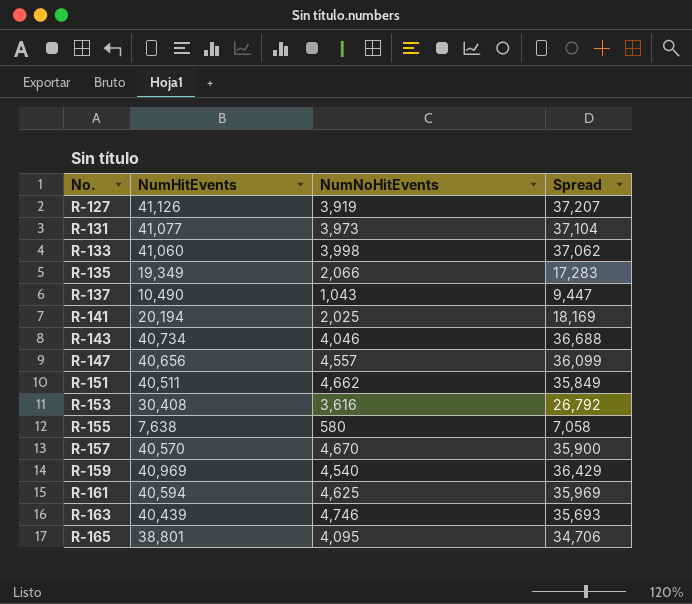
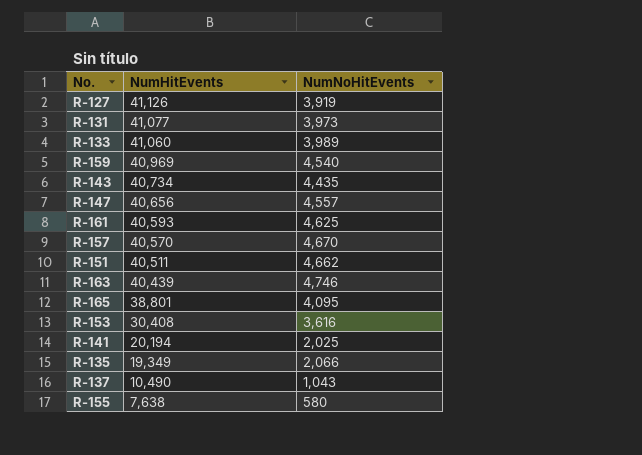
row order: No. ascending -> NumHitEvents descending
column Spread | formula: [NumHitEvents] - [NumNoHitEvents] -> none
R-133 | NumNoHitEvents: 3,998 -> 3,989
R-143 | NumNoHitEvents: 4,046 -> 4,435
R-161 | NumHitEvents: 40,594 -> 40,593

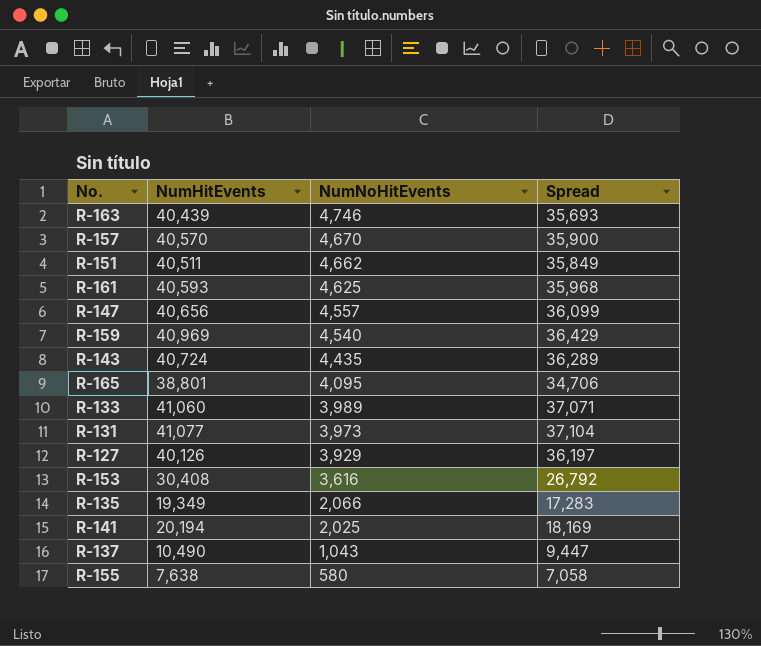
row order: NumHitEvents descending -> NumNoHitEvents descending
column Spread | formula: none -> [NumHitEvents] - [NumNoHitEvents]
R-143 | NumHitEvents: 40,734 -> 40,724
R-127 | NumHitEvents: 41,126 -> 40,126
R-127 | NumNoHitEvents: 3,919 -> 3,929

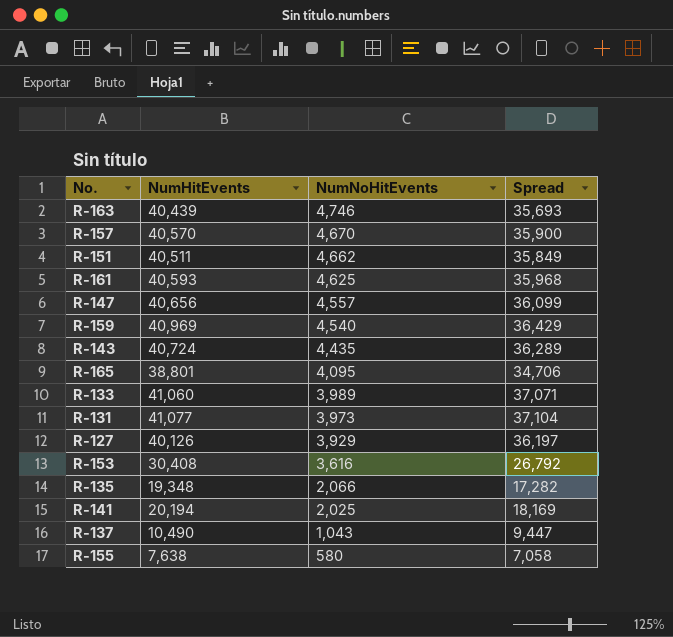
R-135 | NumHitEvents: 19,349 -> 19,348
R-135 | Spread: 17,283 -> 17,282

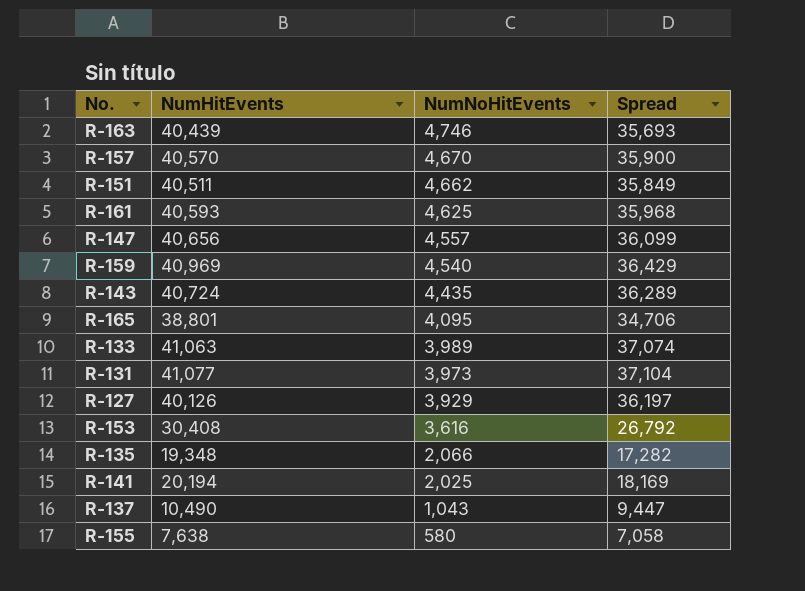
R-133 | NumHitEvents: 41,060 -> 41,063
R-133 | Spread: 37,071 -> 37,074

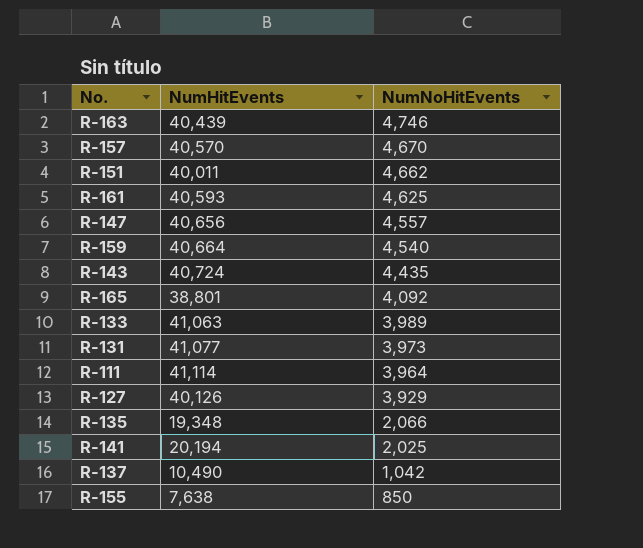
column Spread | formula: [NumHitEvents] - [NumNoHitEvents] -> none
row R-153: 30,408 | 3,616 | 26,792 -> none
R-151 | NumHitEvents: 40,511 -> 40,011
R-159 | NumHitEvents: 40,969 -> 40,664
R-165 | NumNoHitEvents: 4,095 -> 4,092
row R-111: none -> 41,114 | 3,964
R-137 | NumNoHitEvents: 1,043 -> 1,042
R-155 | NumNoHitEvents: 580 -> 850

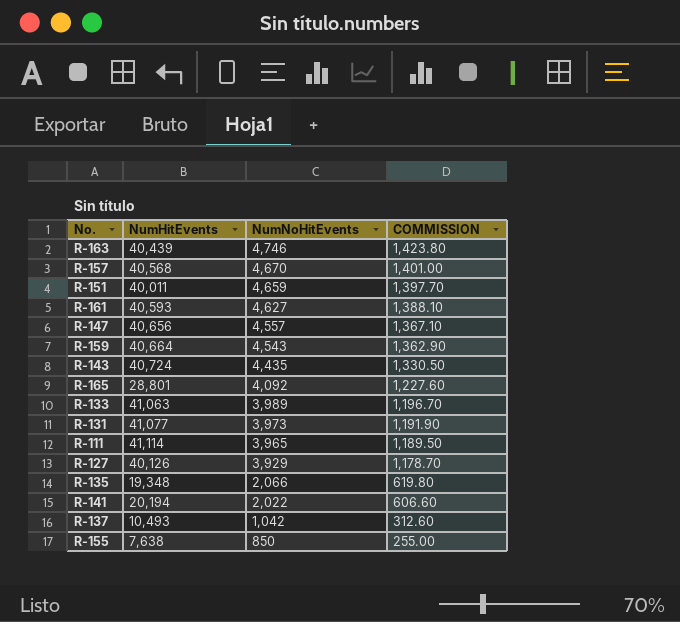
column COMMISSION | formula: none -> [NumNoHitEvents] * 0.3
R-157 | NumHitEvents: 40,570 -> 40,568
R-151 | NumNoHitEvents: 4,662 -> 4,659
R-161 | NumNoHitEvents: 4,625 -> 4,627
R-159 | NumNoHitEvents: 4,540 -> 4,543
R-165 | NumHitEvents: 38,801 -> 28,801
R-111 | NumNoHitEvents: 3,964 -> 3,965
R-141 | NumNoHitEvents: 2,025 -> 2,022
R-137 | NumHitEvents: 10,490 -> 10,493

